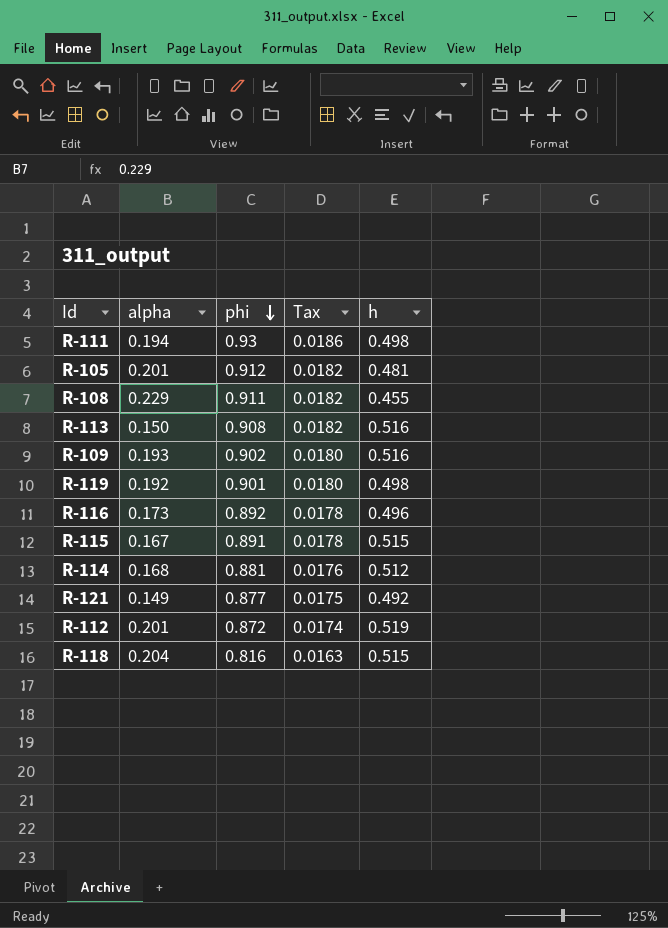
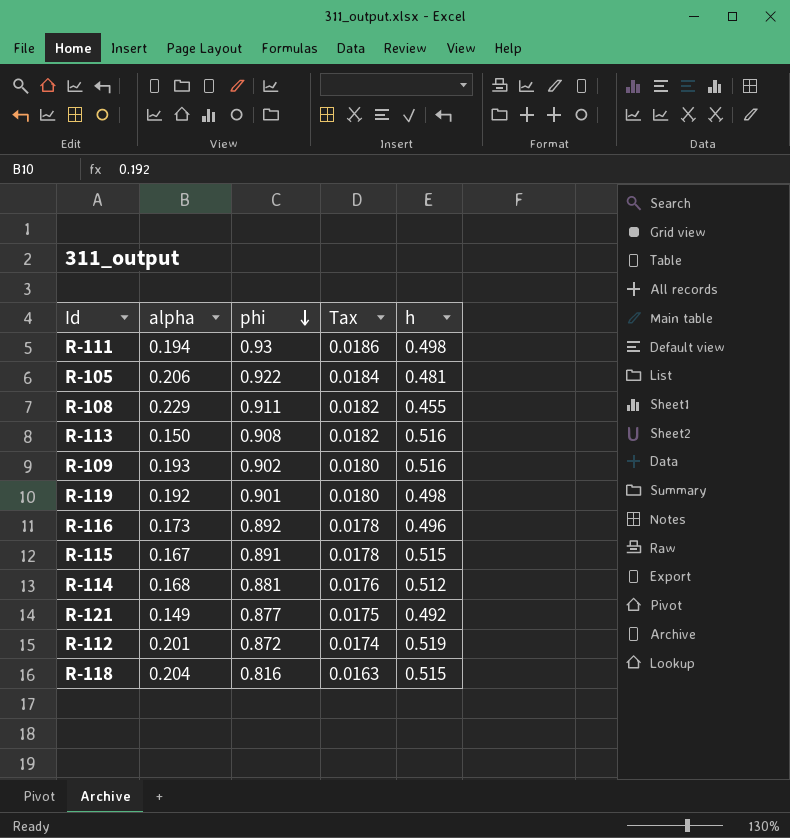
R-105 | alpha: 0.201 -> 0.206
R-105 | phi: 0.912 -> 0.922
R-105 | Tax: 0.0182 -> 0.0184

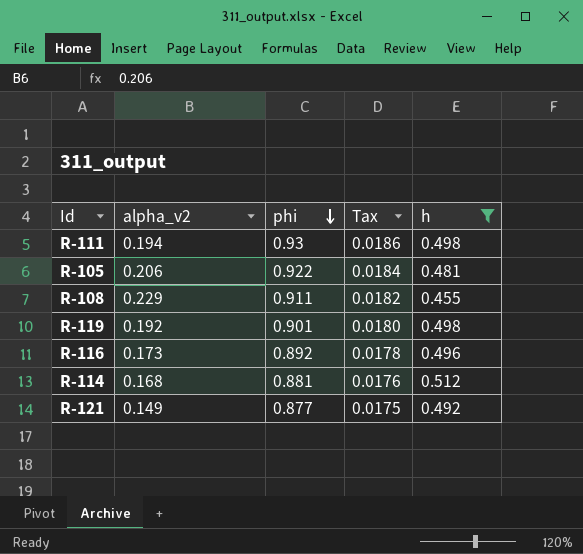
filter: none -> h <= 0.512
column name: alpha -> alpha_v2

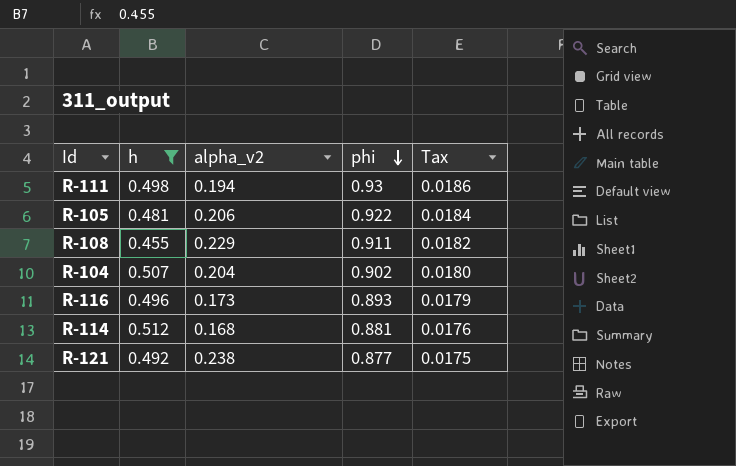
column h | position: 5 -> 2
row R-119: 0.192 | 0.901 | 0.0180 | 0.498 -> none
row R-104: none -> 0.507 | 0.204 | 0.902 | 0.0180
R-116 | phi: 0.892 -> 0.893
R-116 | Tax: 0.0178 -> 0.0179
R-121 | alpha_v2: 0.149 -> 0.238

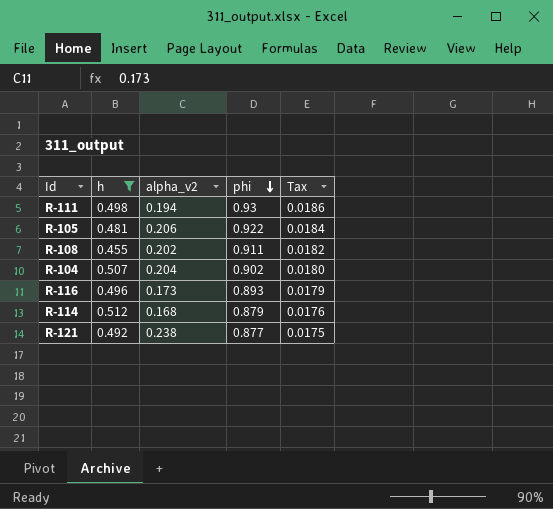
R-108 | alpha_v2: 0.229 -> 0.202
R-114 | phi: 0.881 -> 0.879

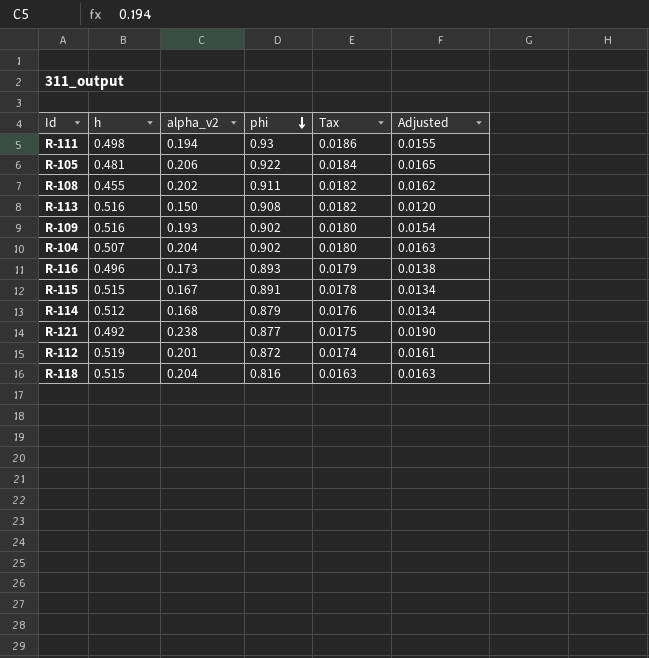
filter: h <= 0.512 -> none
column Adjusted | formula: none -> [alpha_v2] * 0.08

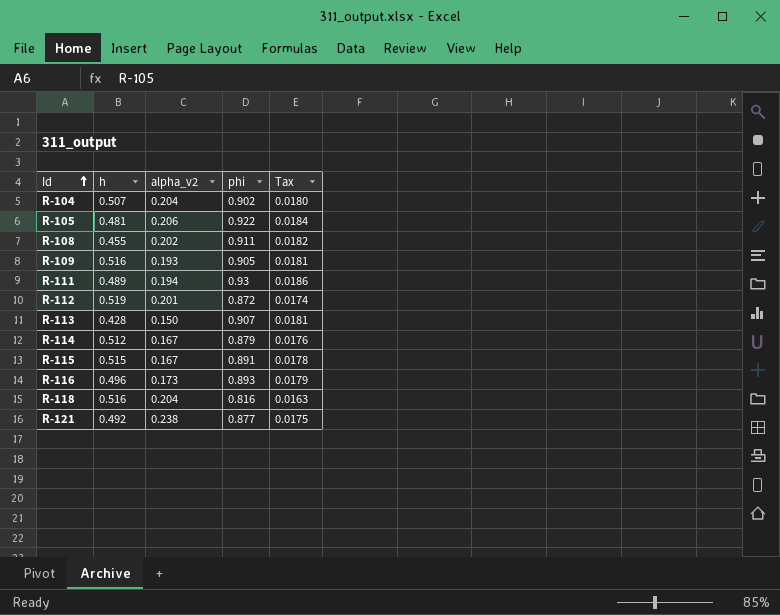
row order: phi descending -> Id ascending
column Adjusted | formula: [alpha_v2] * 0.08 -> none
R-109 | phi: 0.902 -> 0.905
R-109 | Tax: 0.0180 -> 0.0181
R-111 | h: 0.498 -> 0.489
R-113 | h: 0.516 -> 0.428
R-113 | phi: 0.908 -> 0.907
R-113 | Tax: 0.0182 -> 0.0181
R-114 | alpha_v2: 0.168 -> 0.167
R-118 | h: 0.515 -> 0.516

